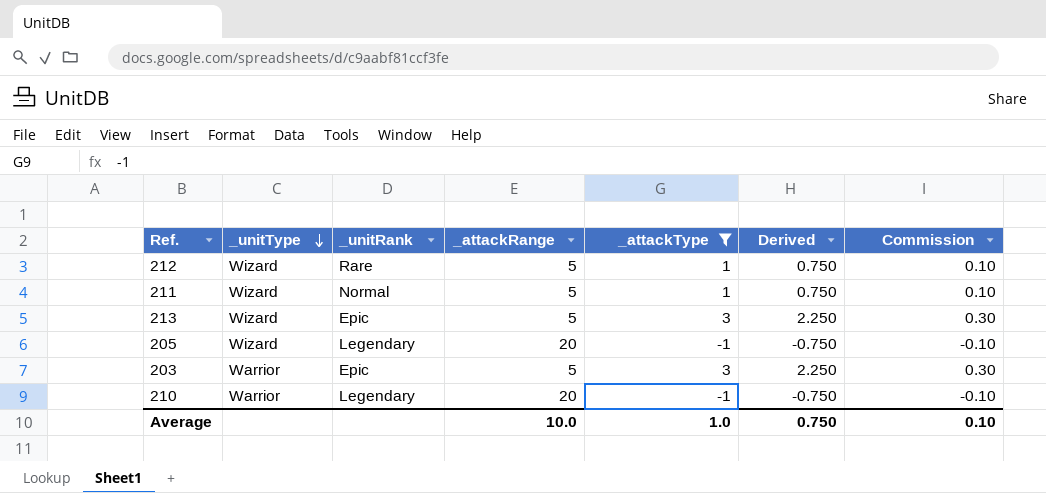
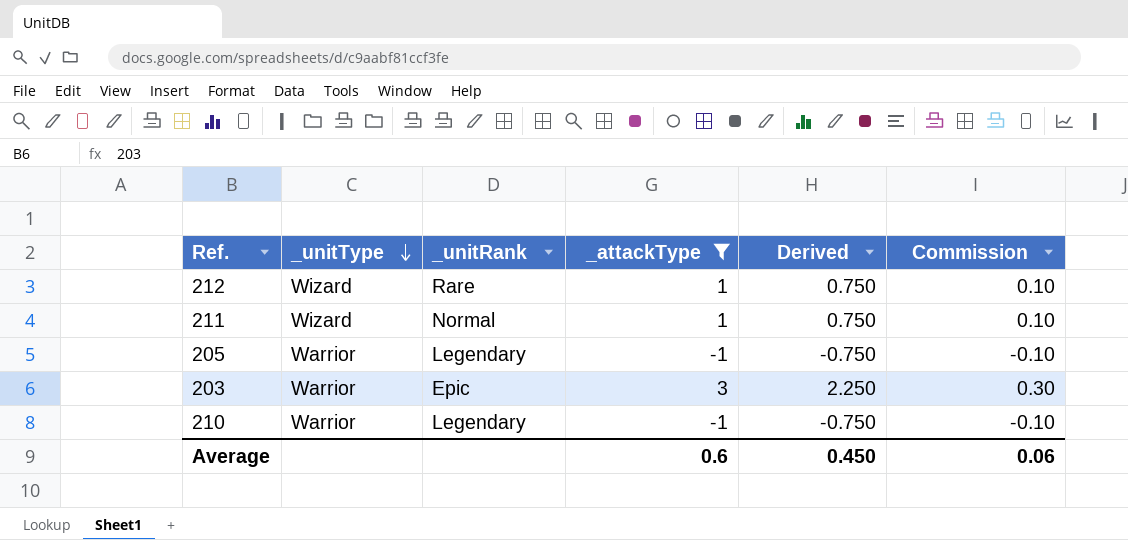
column _attackRange | position: 4 -> none
row 213: Wizard | Epic | 5 | 3 | 2.250 | 0.30 -> none
205 | _unitType: Wizard -> Warrior
Average | _attackType: 1.0 -> 0.6
Average | Derived: 0.750 -> 0.450
Average | Commission: 0.10 -> 0.06

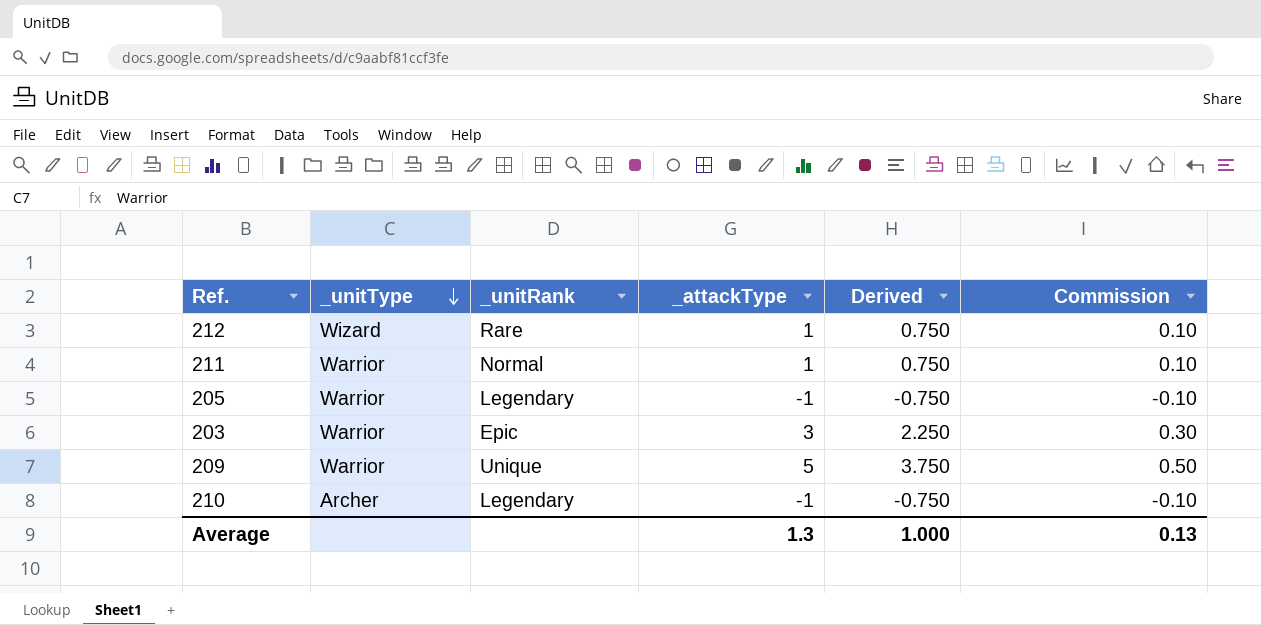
filter: _attackType != 5 -> none
211 | _unitType: Wizard -> Warrior
210 | _unitType: Warrior -> Archer
Average | _attackType: 0.6 -> 1.3
Average | Derived: 0.450 -> 1.000
Average | Commission: 0.06 -> 0.13

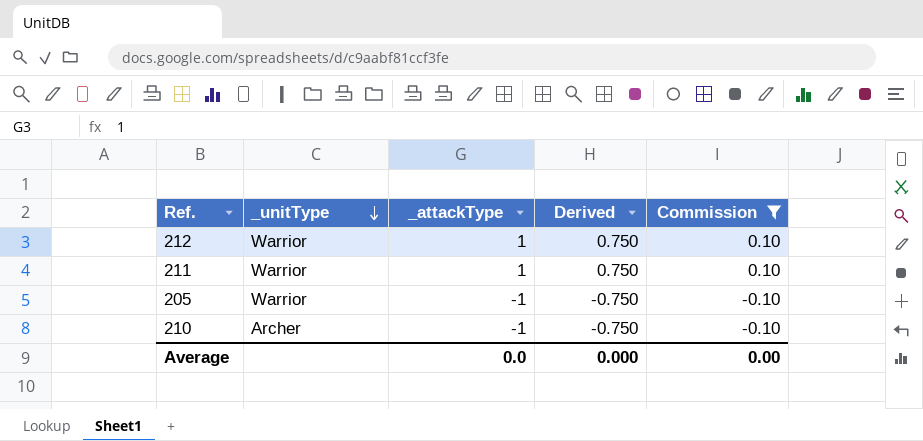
filter: none -> Commission <= 0.10
column _unitRank | position: 3 -> none
212 | _unitType: Wizard -> Warrior
Average | _attackType: 1.3 -> 0.0
Average | Derived: 1.000 -> 0.000
Average | Commission: 0.13 -> 0.00

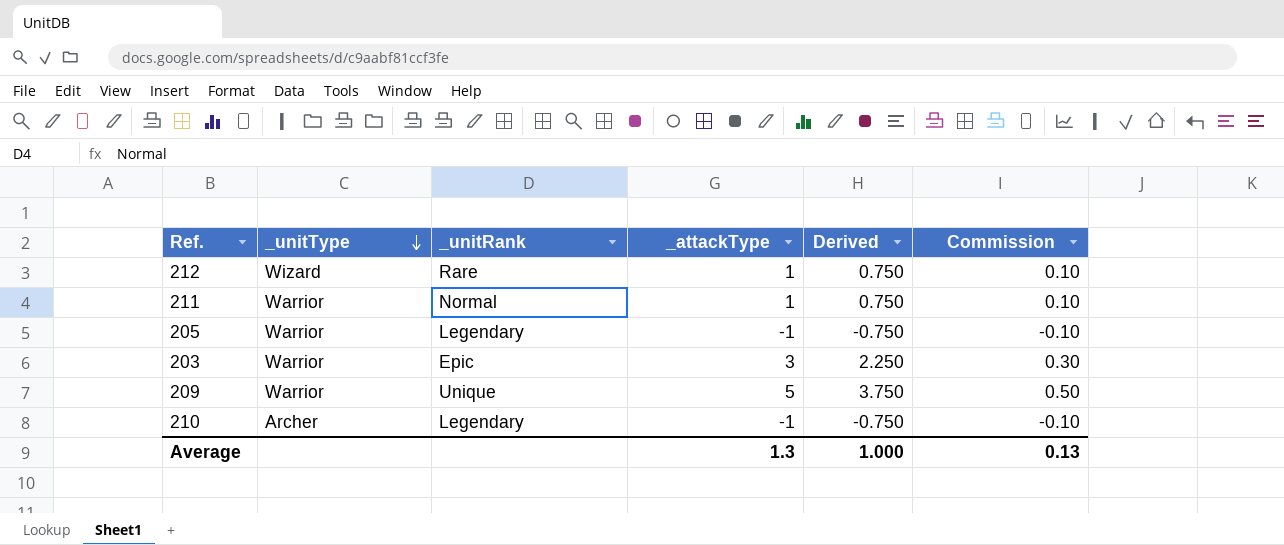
filter: Commission <= 0.10 -> none
column _unitRank | position: none -> 3
212 | _unitType: Warrior -> Wizard
Average | _attackType: 0.0 -> 1.3
Average | Derived: 0.000 -> 1.000
Average | Commission: 0.00 -> 0.13

